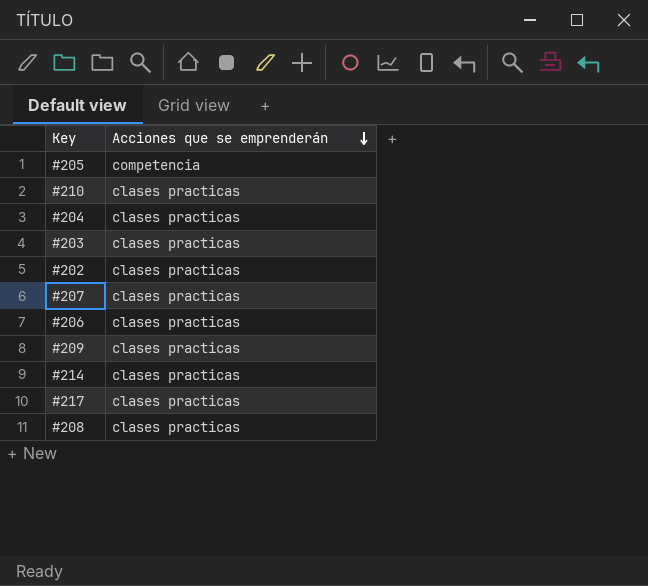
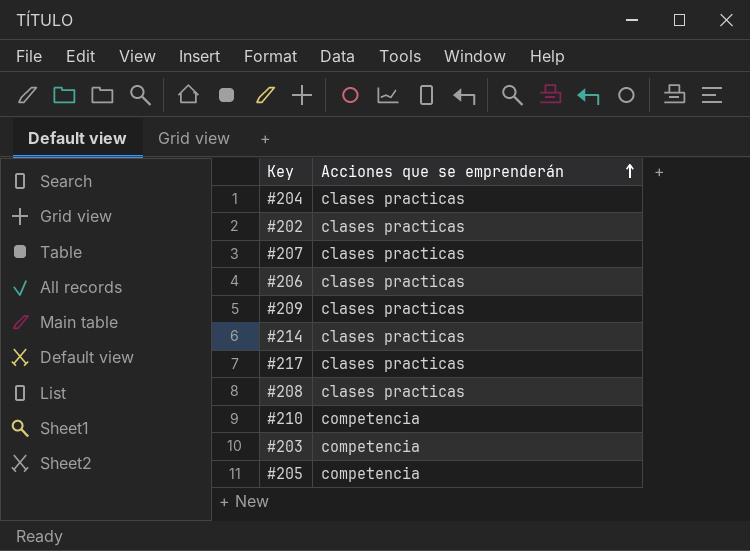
row order: Acciones que se emprenderán descending -> Acciones que se emprenderán ascending
#210 | Acciones que se emprenderán: clases practicas -> competencia
#203 | Acciones que se emprenderán: clases practicas -> competencia

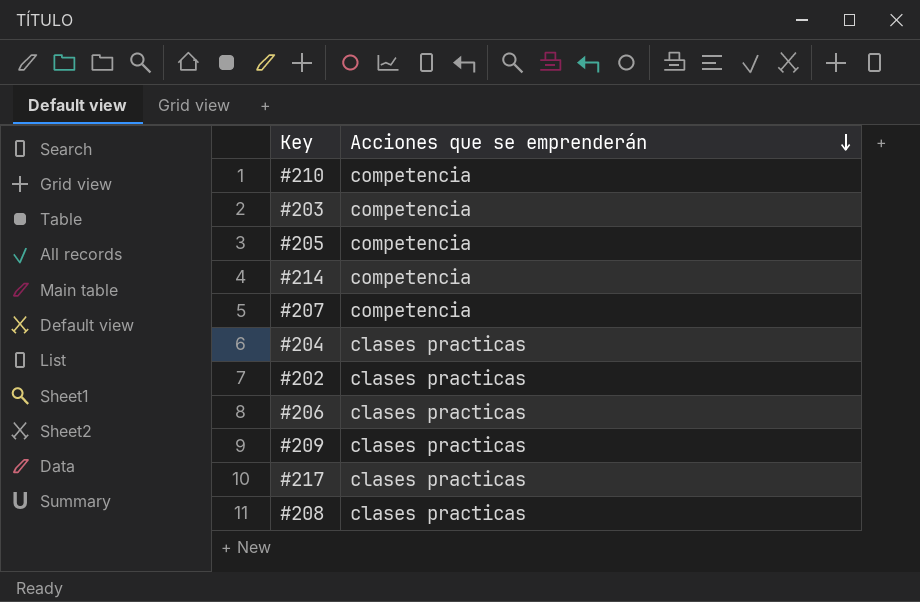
row order: Acciones que se emprenderán ascending -> Acciones que se emprenderán descending
#214 | Acciones que se emprenderán: clases practicas -> competencia
#207 | Acciones que se emprenderán: clases practicas -> competencia

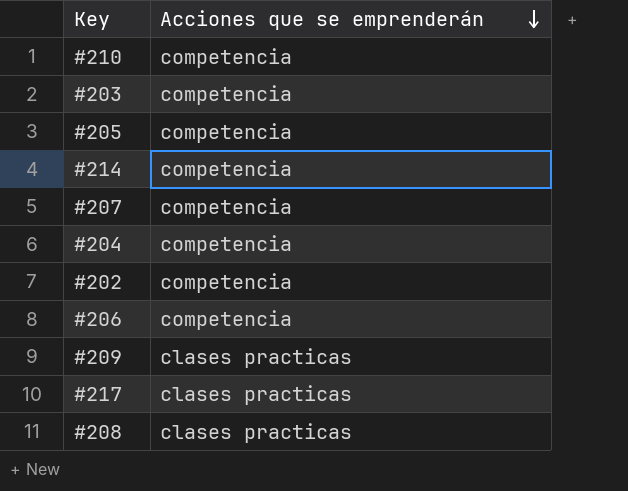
#204 | Acciones que se emprenderán: clases practicas -> competencia
#202 | Acciones que se emprenderán: clases practicas -> competencia
#206 | Acciones que se emprenderán: clases practicas -> competencia

